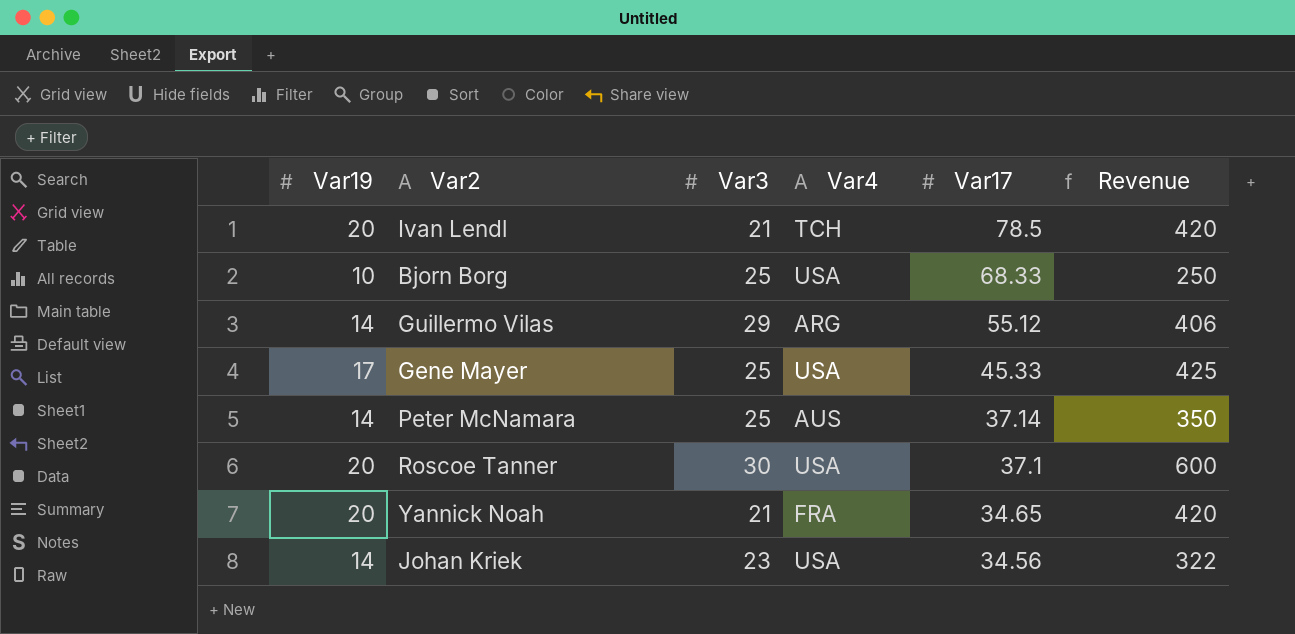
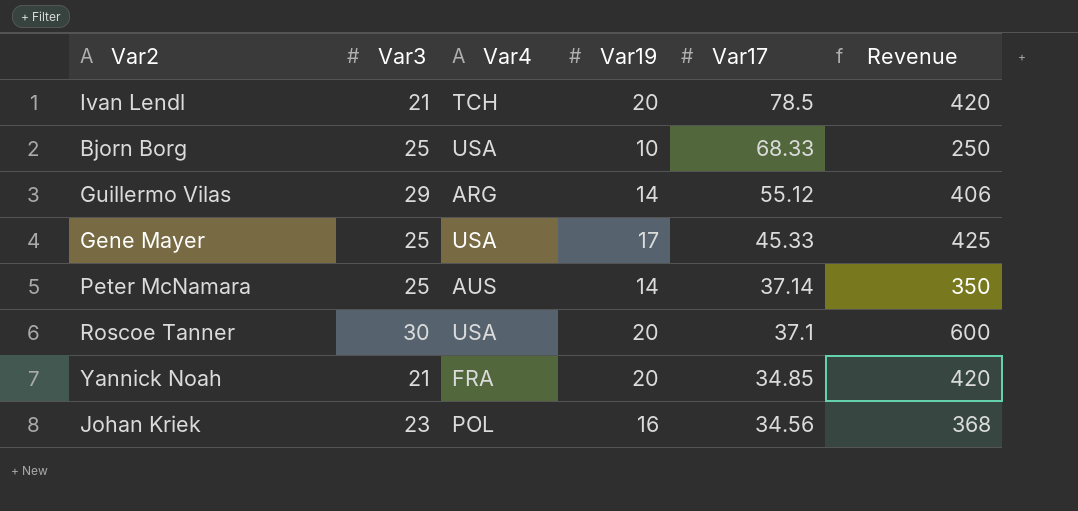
column Var19 | position: 1 -> 4
Yannick Noah | Var17: 34.65 -> 34.85
Johan Kriek | Var4: USA -> POL
Johan Kriek | Var19: 14 -> 16
Johan Kriek | Revenue: 322 -> 368

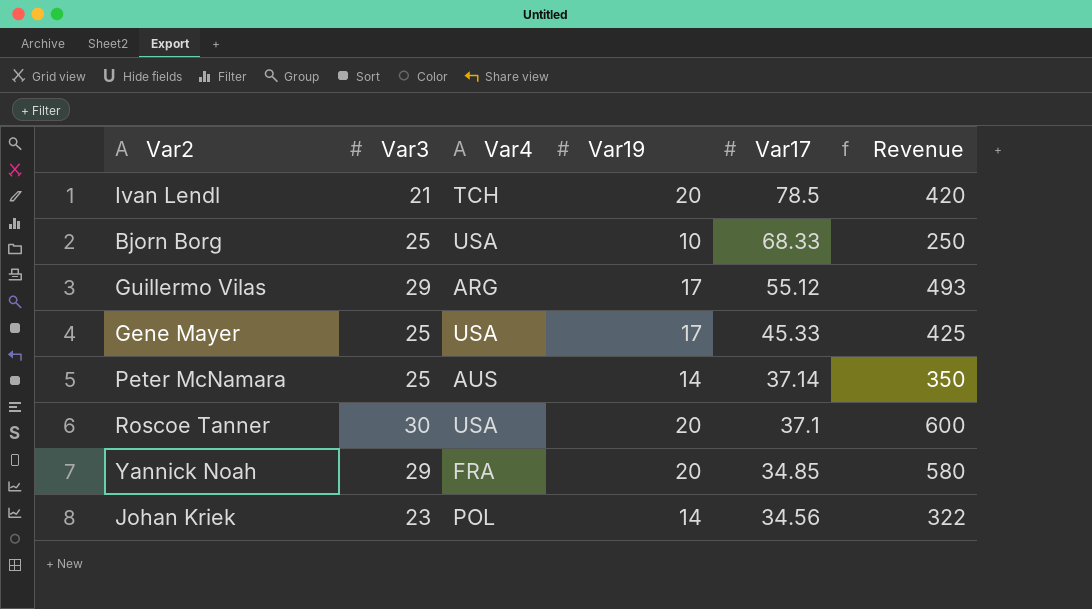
Guillermo Vilas | Var19: 14 -> 17
Guillermo Vilas | Revenue: 406 -> 493
Yannick Noah | Var3: 21 -> 29
Yannick Noah | Revenue: 420 -> 580
Johan Kriek | Var19: 16 -> 14
Johan Kriek | Revenue: 368 -> 322

